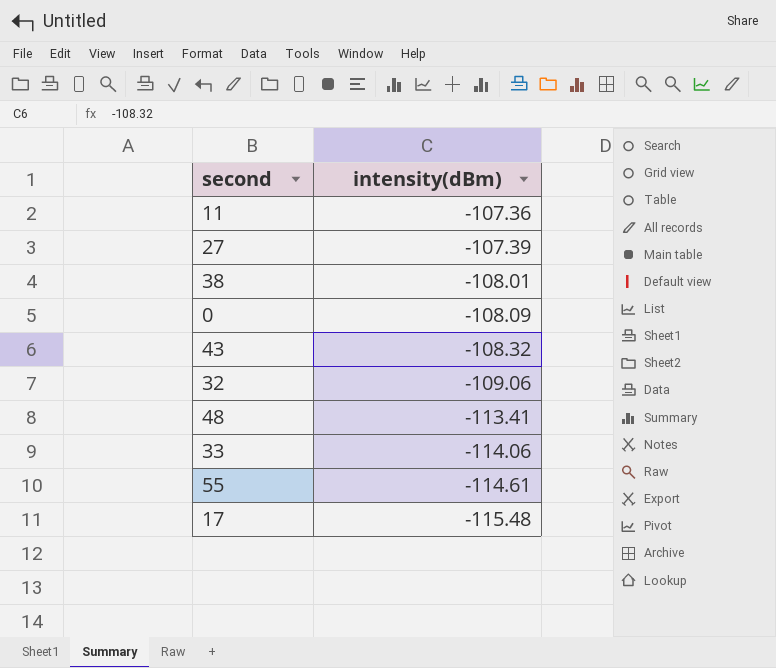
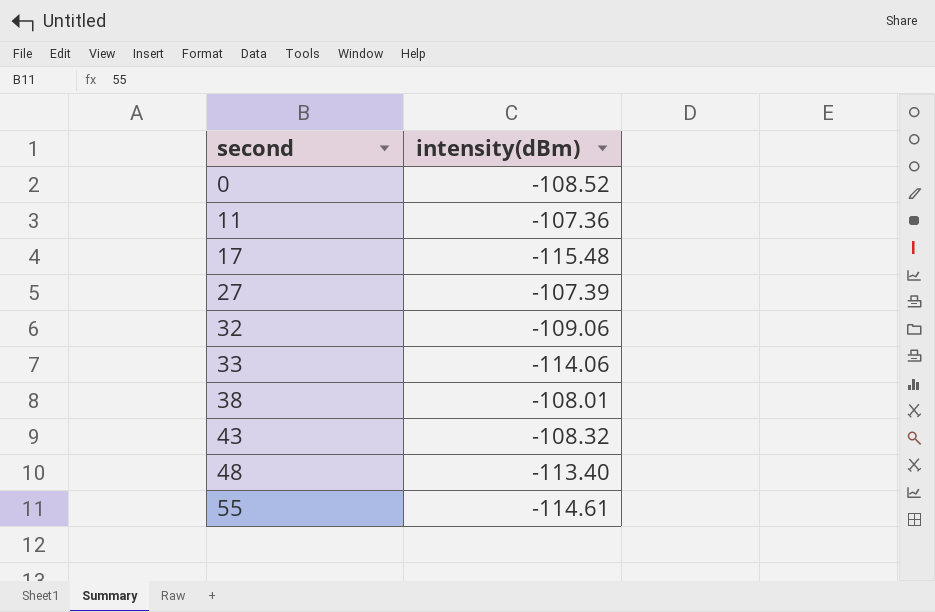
row order: intensity(dBm) descending -> second ascending
0 | intensity(dBm): -108.09 -> -108.52
48 | intensity(dBm): -113.41 -> -113.40

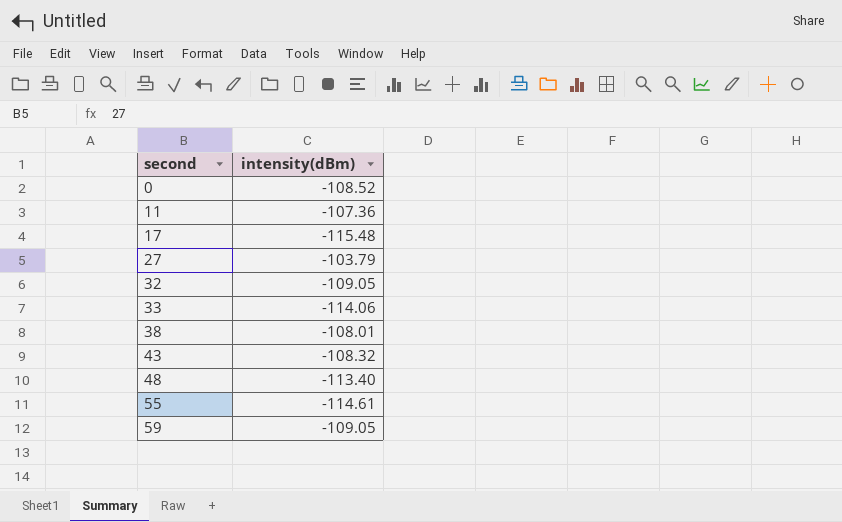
27 | intensity(dBm): -107.39 -> -103.79
32 | intensity(dBm): -109.06 -> -109.05
row 59: none -> -109.05

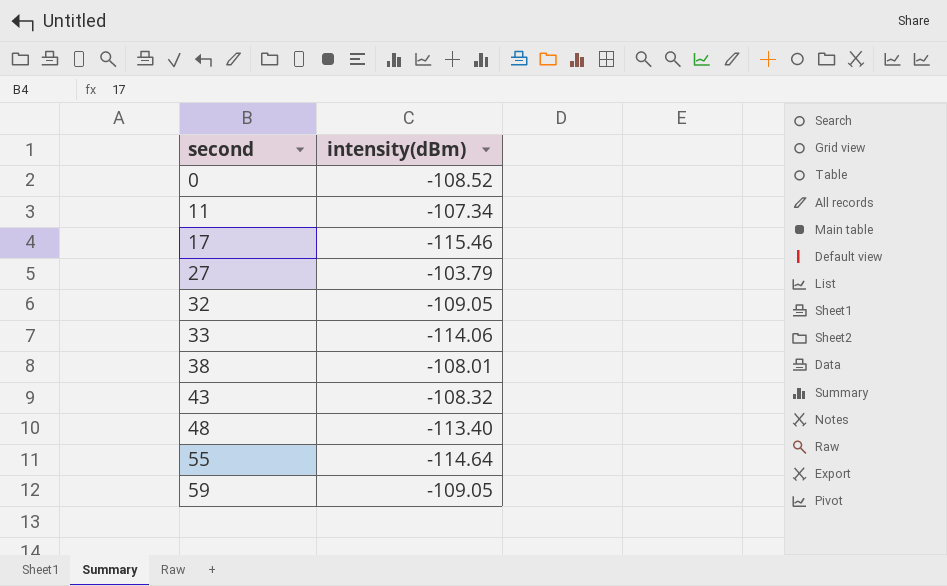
11 | intensity(dBm): -107.36 -> -107.34
17 | intensity(dBm): -115.48 -> -115.46
55 | intensity(dBm): -114.61 -> -114.64

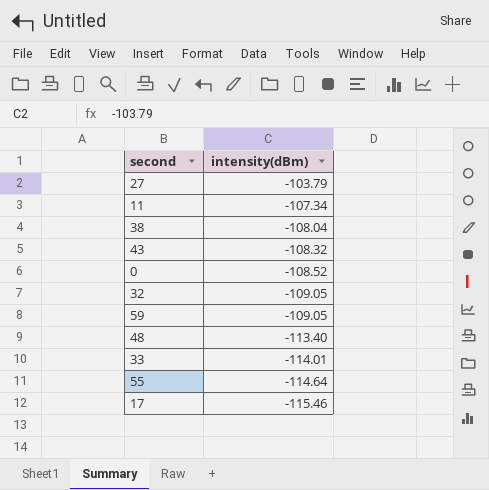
row order: second ascending -> intensity(dBm) descending
38 | intensity(dBm): -108.01 -> -108.04
33 | intensity(dBm): -114.06 -> -114.01

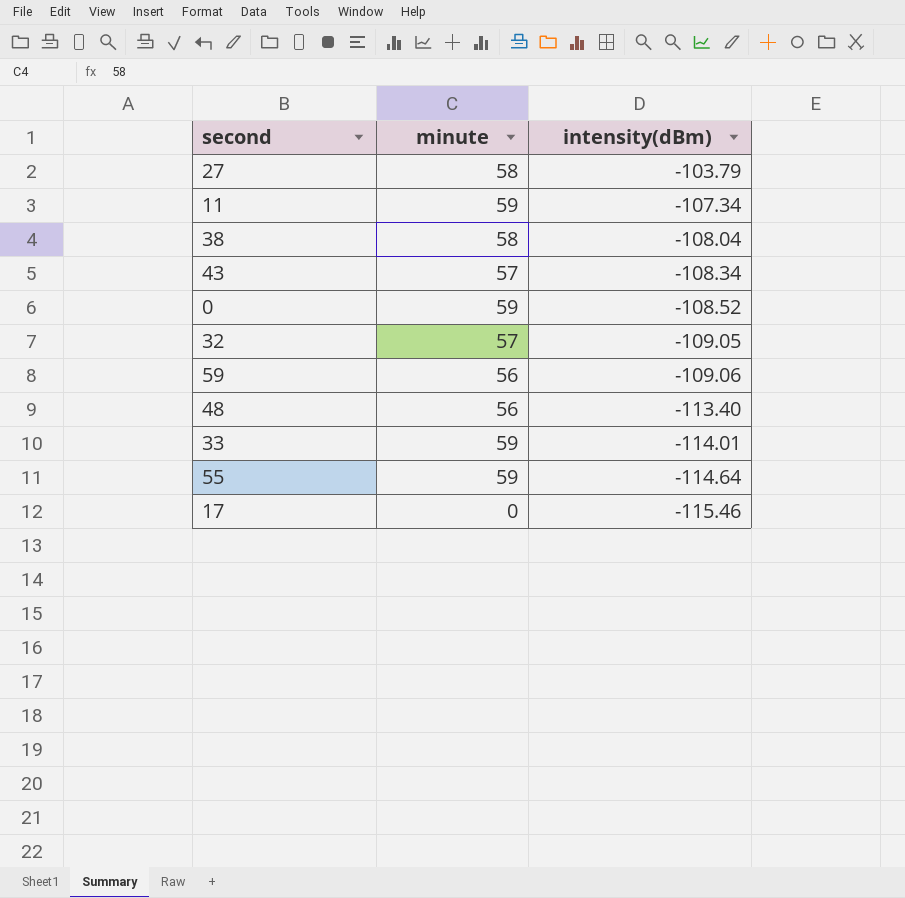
column minute | position: none -> 2
43 | intensity(dBm): -108.32 -> -108.34
59 | intensity(dBm): -109.05 -> -109.06

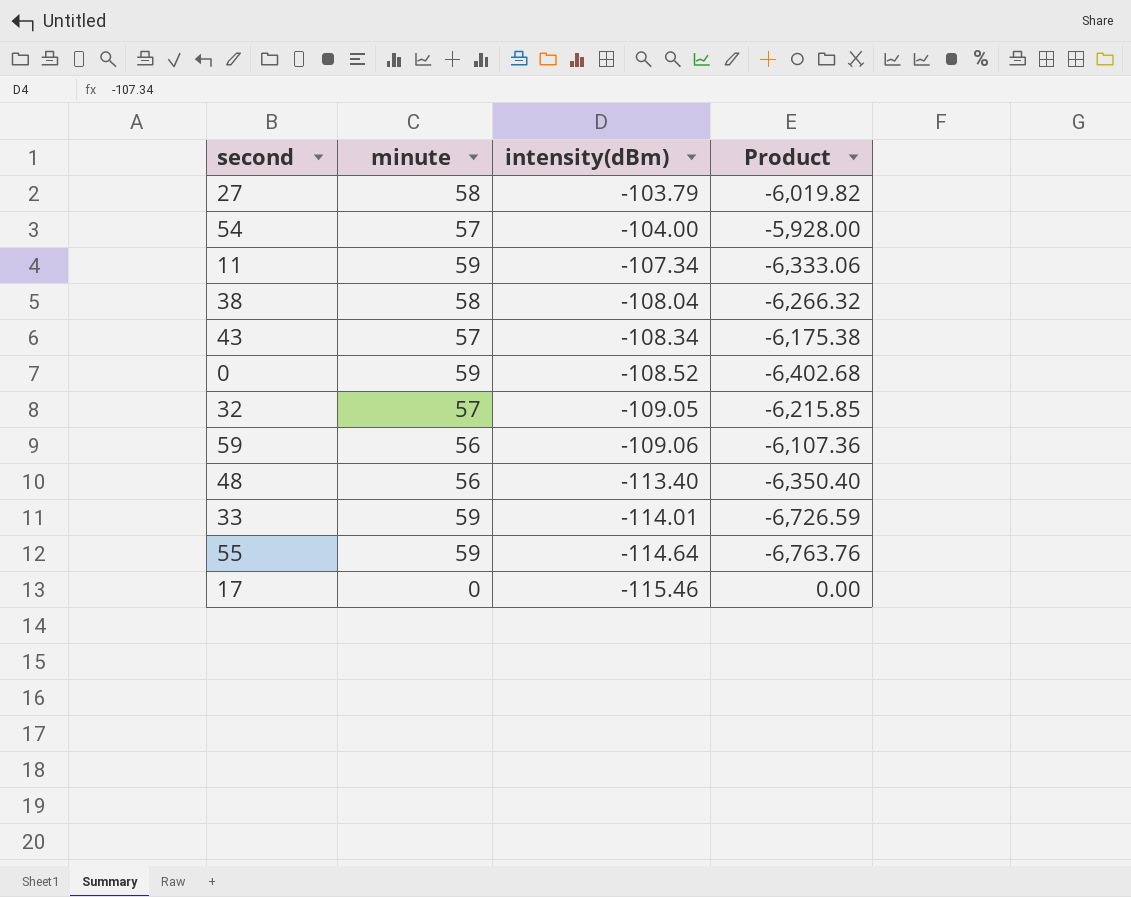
column Product | formula: none -> [minute] * [intensity(dBm)]
row 54: none -> 57 | -104.00 | -5,928.00

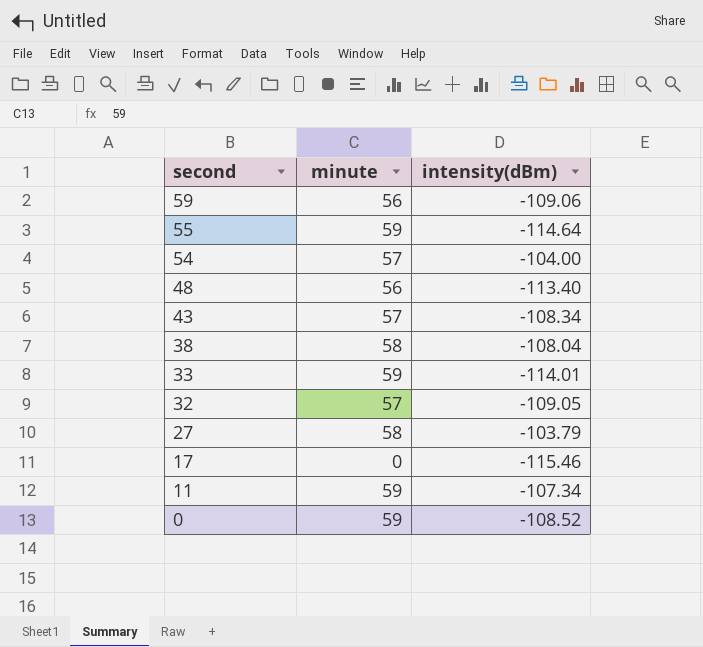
row order: intensity(dBm) descending -> second descending
column Product | formula: [minute] * [intensity(dBm)] -> none

